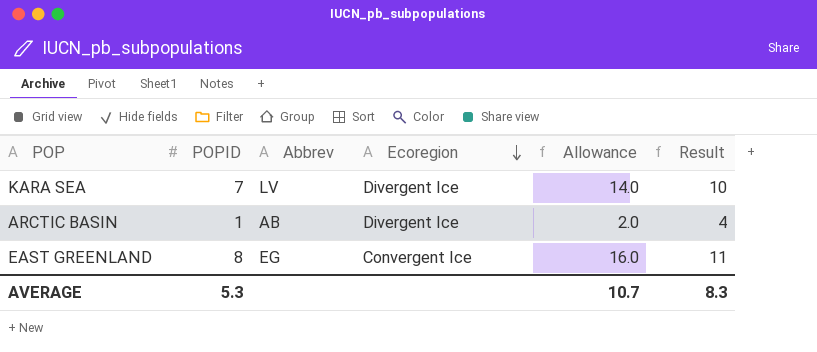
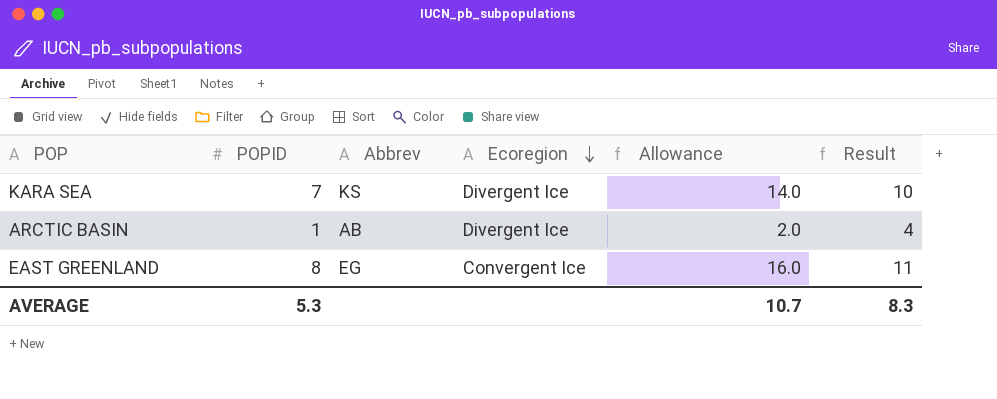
KARA SEA | Abbrev: LV -> KS

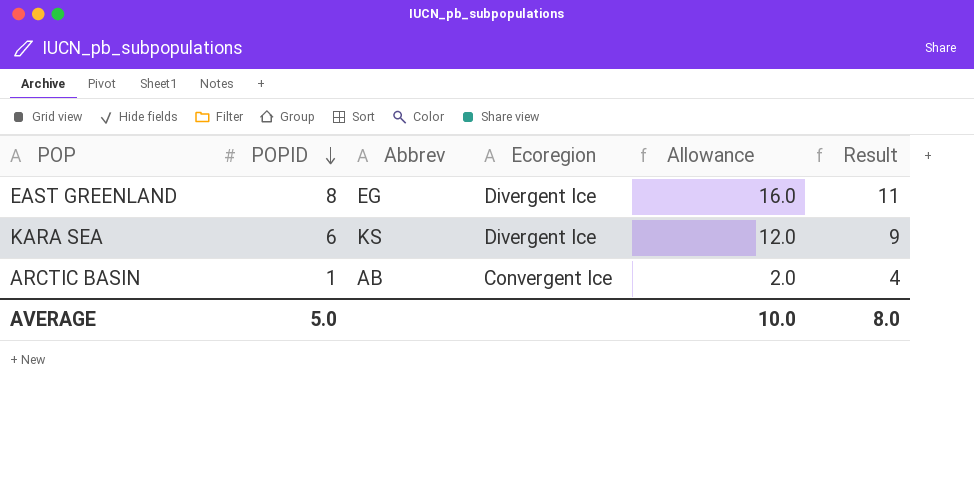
row order: Ecoregion descending -> POPID descending
EAST GREENLAND | Ecoregion: Convergent Ice -> Divergent Ice
KARA SEA | POPID: 7 -> 6
KARA SEA | Allowance: 14.0 -> 12.0
KARA SEA | Result: 10 -> 9
ARCTIC BASIN | Ecoregion: Divergent Ice -> Convergent Ice
AVERAGE | POPID: 5.3 -> 5.0
AVERAGE | Allowance: 10.7 -> 10.0
AVERAGE | Result: 8.3 -> 8.0

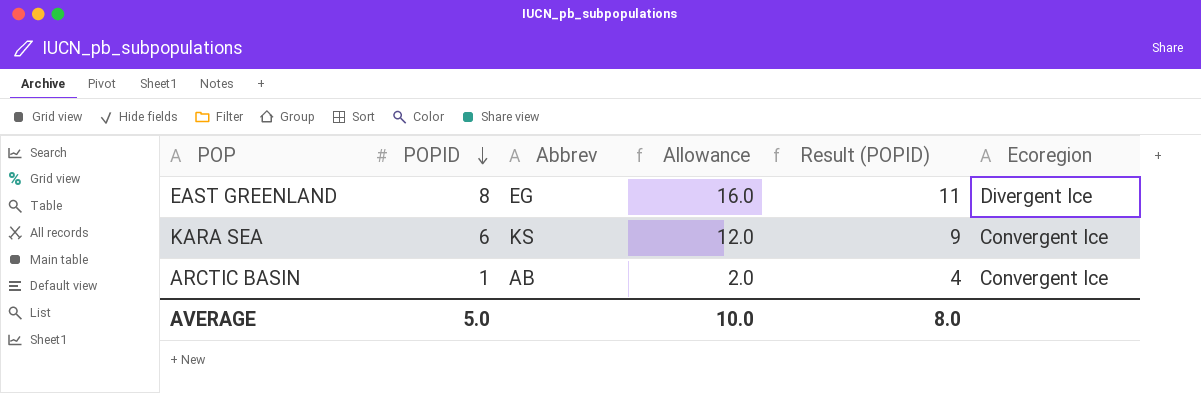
column name: Result -> Result (POPID)
column Ecoregion | position: 4 -> 6
KARA SEA | Ecoregion: Divergent Ice -> Convergent Ice

